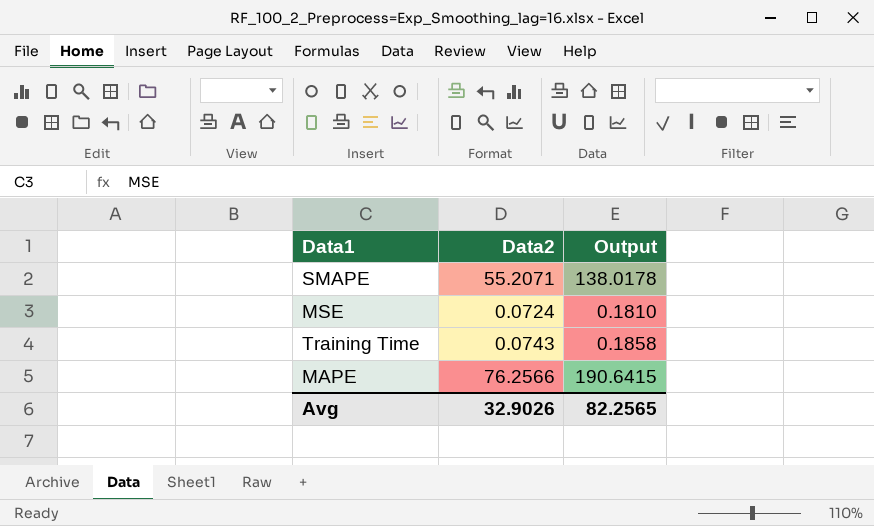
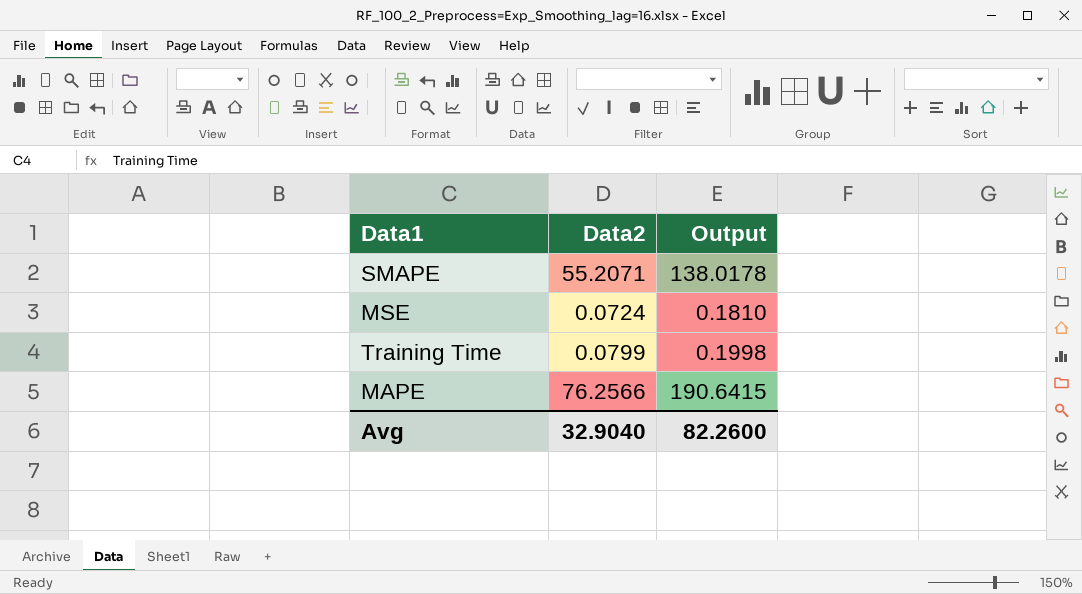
Training Time | Data2: 0.0743 -> 0.0799
Training Time | Output: 0.1858 -> 0.1998
Avg | Data2: 32.9026 -> 32.9040
Avg | Output: 82.2565 -> 82.2600

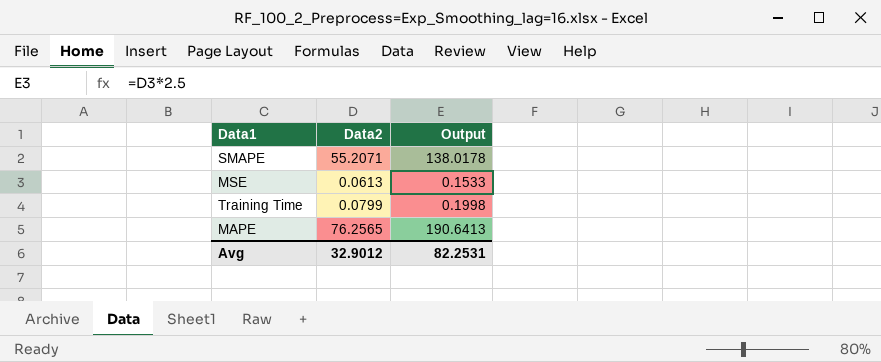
MSE | Data2: 0.0724 -> 0.0613
MSE | Output: 0.1810 -> 0.1533
MAPE | Data2: 76.2566 -> 76.2565
MAPE | Output: 190.6415 -> 190.6413
Avg | Data2: 32.9040 -> 32.9012
Avg | Output: 82.2600 -> 82.2531

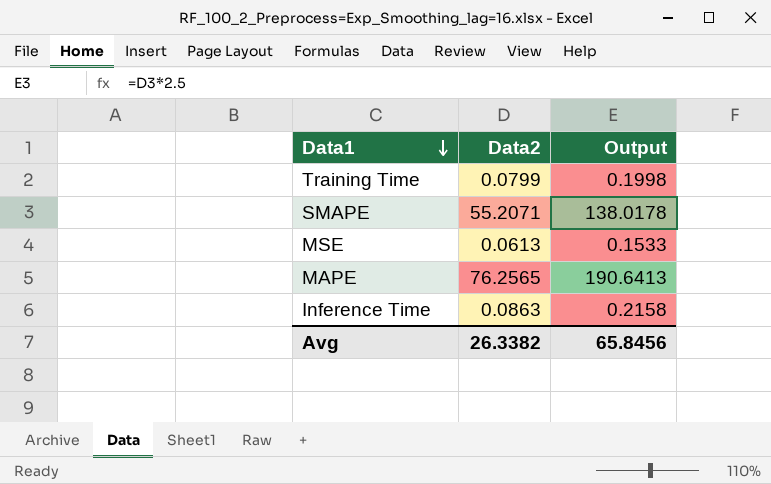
row order: none -> Data1 descending
row Inference Time: none -> 0.0863 | 0.2158
Avg | Data2: 32.9012 -> 26.3382
Avg | Output: 82.2531 -> 65.8456

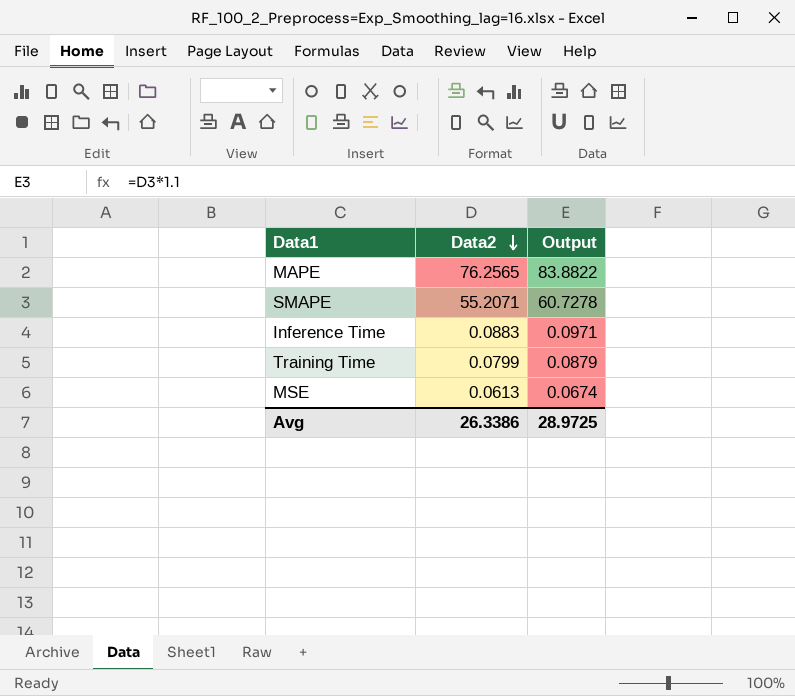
row order: Data1 descending -> Data2 descending
column Output | formula: [Data2] * 2.5 -> [Data2] * 1.1
Inference Time | Data2: 0.0863 -> 0.0883
Avg | Data2: 26.3382 -> 26.3386
Avg | Output: 65.8456 -> 28.9725

